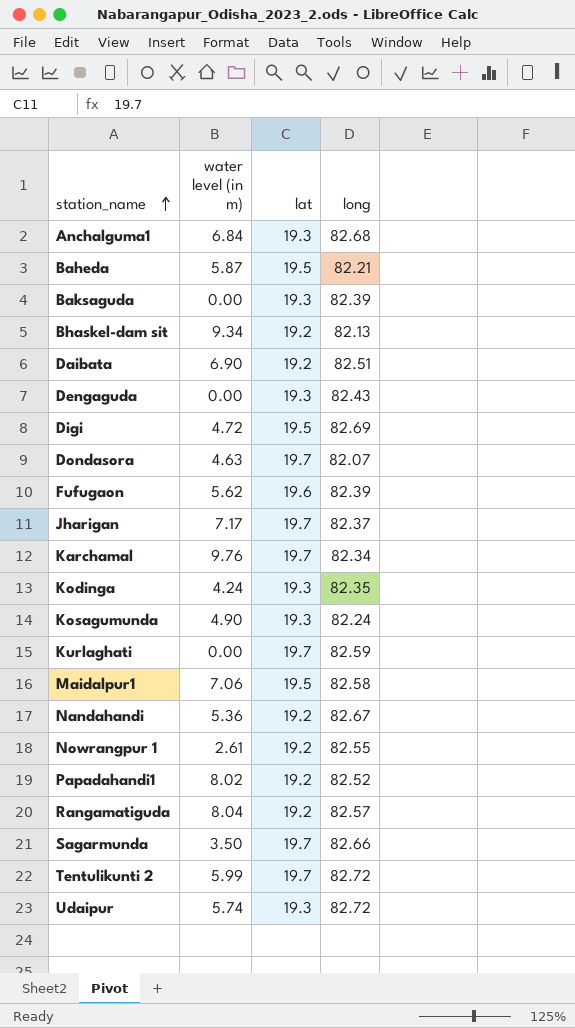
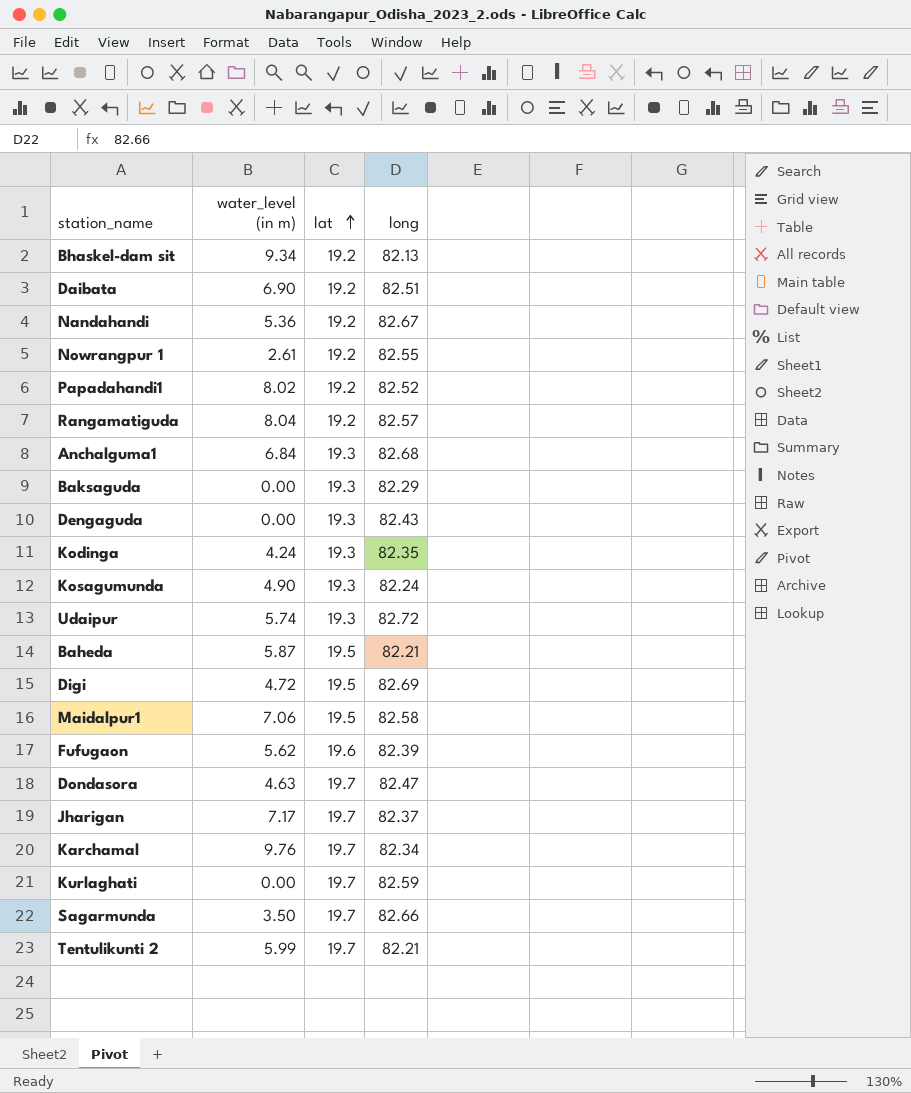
row order: station_name ascending -> lat ascending
column name: water level (in m) -> water_level (in m)
Baksaguda | long: 82.39 -> 82.29
Dondasora | long: 82.07 -> 82.47
Tentulikunti 2 | long: 82.72 -> 82.21

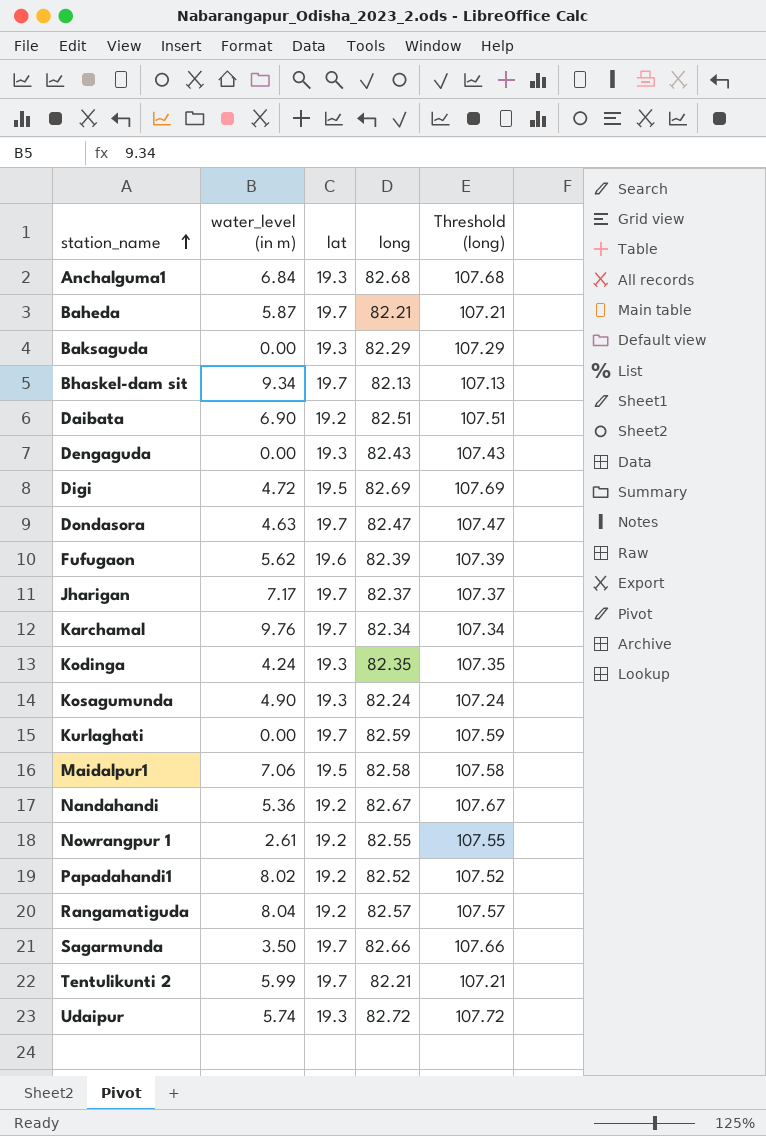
row order: lat ascending -> station_name ascending
column Threshold (long) | formula: none -> [long] + 25
Baheda | lat: 19.5 -> 19.7
Bhaskel-dam sit | lat: 19.2 -> 19.7

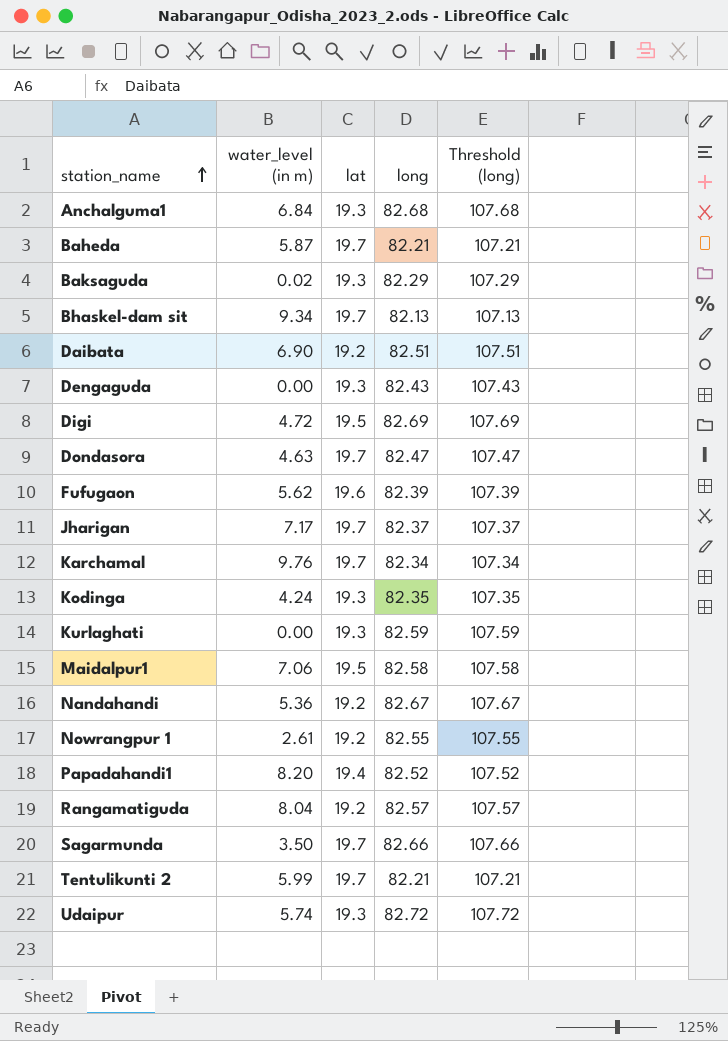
row Kosagumunda: 4.90 | 19.3 | 82.24 | 107.24 -> none
Baksaguda | water_level (in m): 0.00 -> 0.02
Kurlaghati | lat: 19.7 -> 19.3
Papadahandi1 | water_level (in m): 8.02 -> 8.20
Papadahandi1 | lat: 19.2 -> 19.4

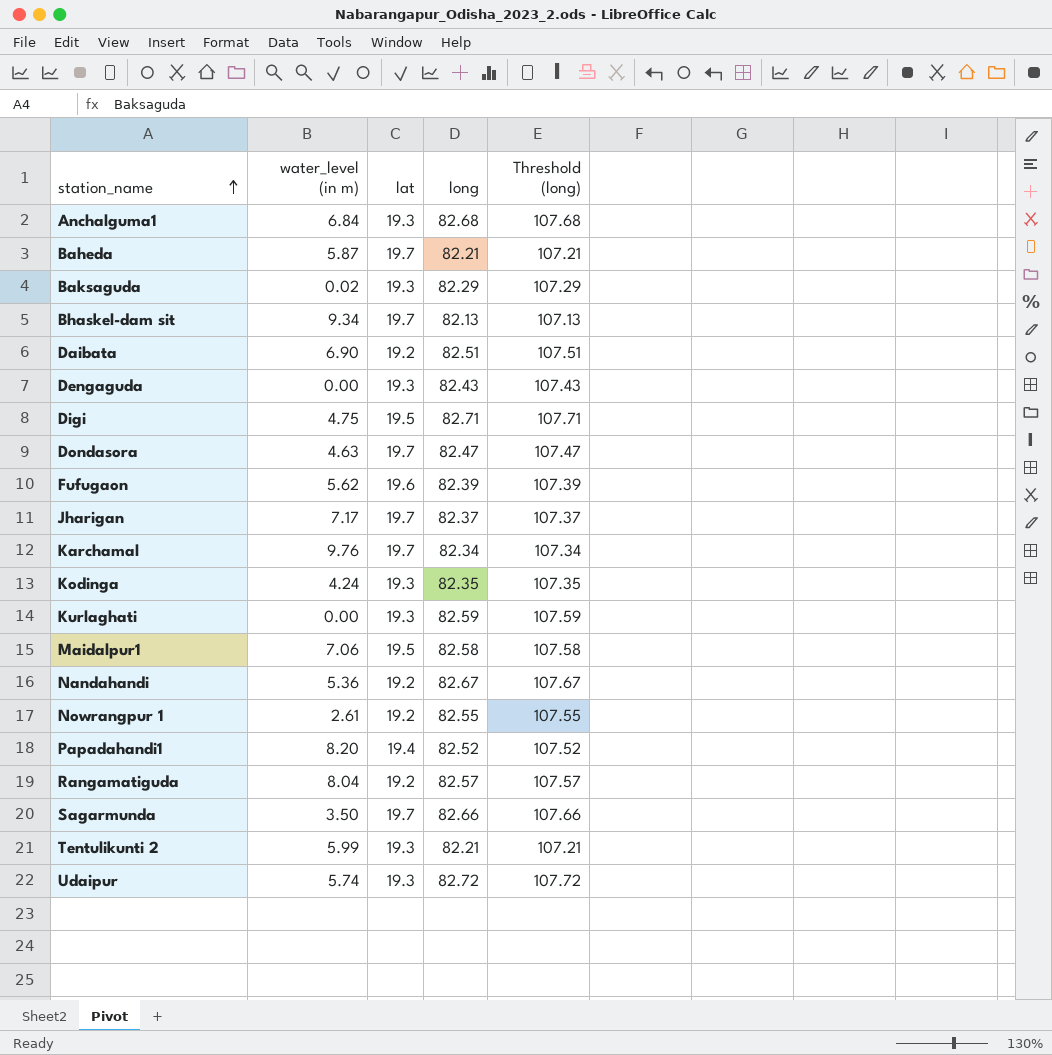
Digi | water_level (in m): 4.72 -> 4.75
Digi | long: 82.69 -> 82.71
Digi | Threshold (long): 107.69 -> 107.71
Tentulikunti 2 | lat: 19.7 -> 19.3

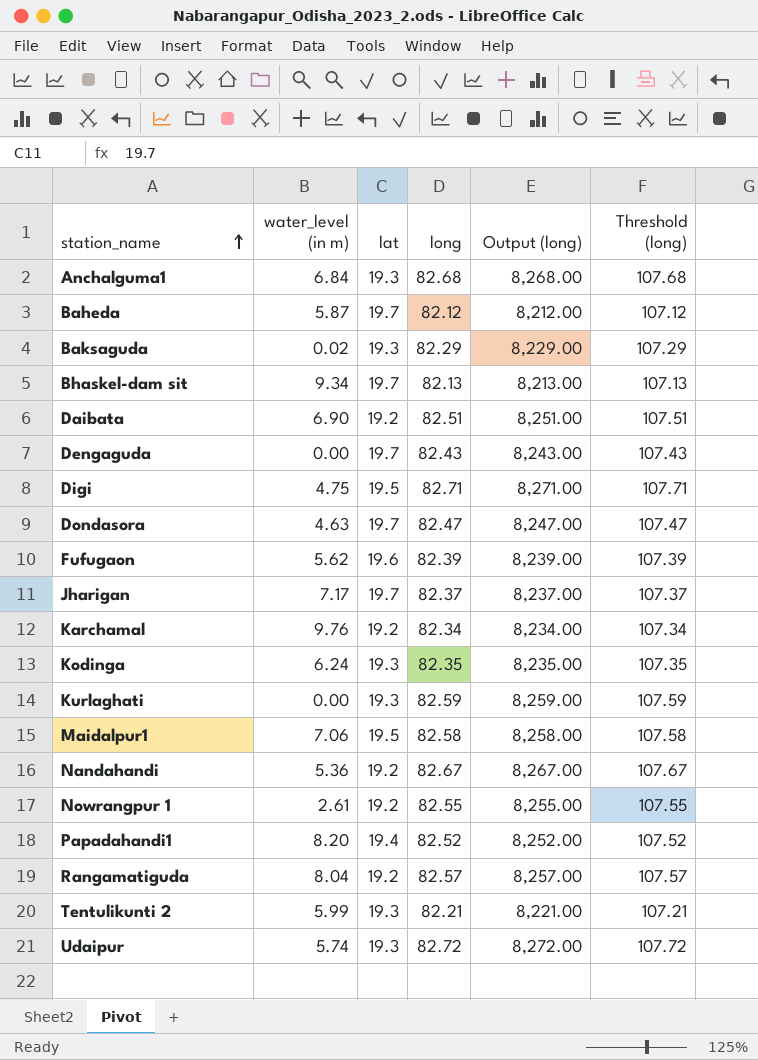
column Output (long) | formula: none -> [long] * 100
row Sagarmunda: 3.50 | 19.7 | 82.66 | 107.66 -> none
Baheda | long: 82.21 -> 82.12
Baheda | Threshold (long): 107.21 -> 107.12
Dengaguda | lat: 19.3 -> 19.7
Karchamal | lat: 19.7 -> 19.2
Kodinga | water_level (in m): 4.24 -> 6.24

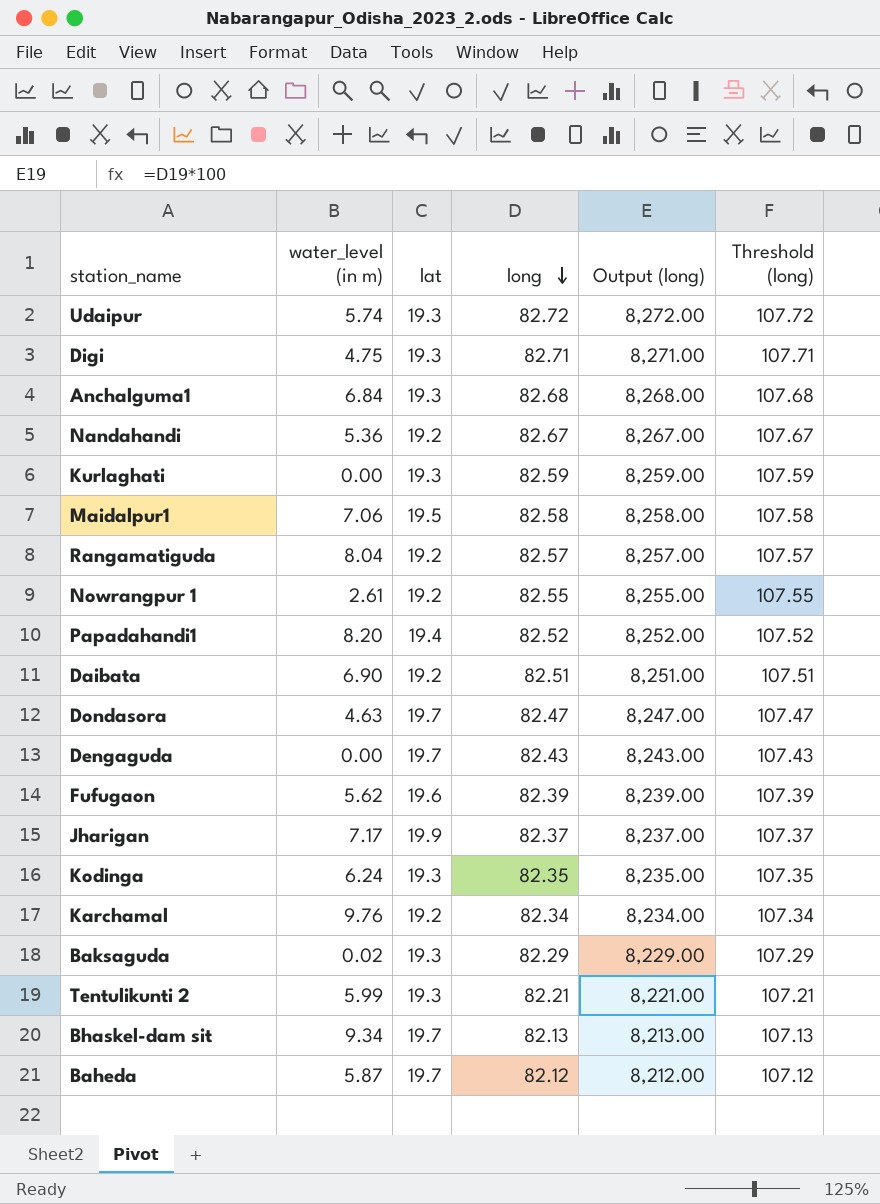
row order: station_name ascending -> long descending
Digi | lat: 19.5 -> 19.3
Jharigan | lat: 19.7 -> 19.9

